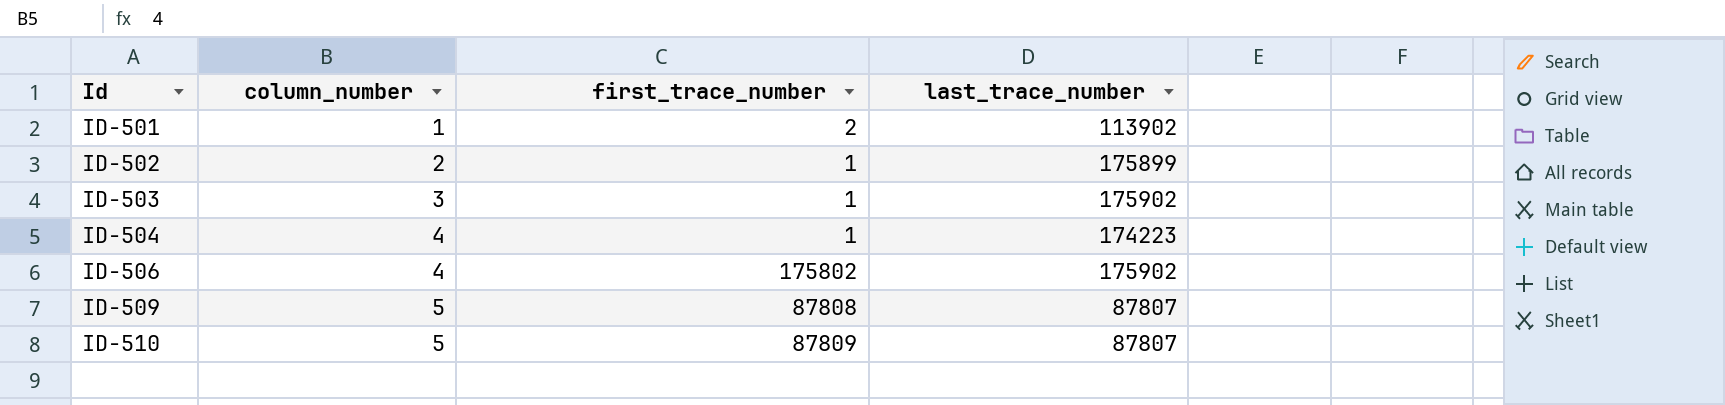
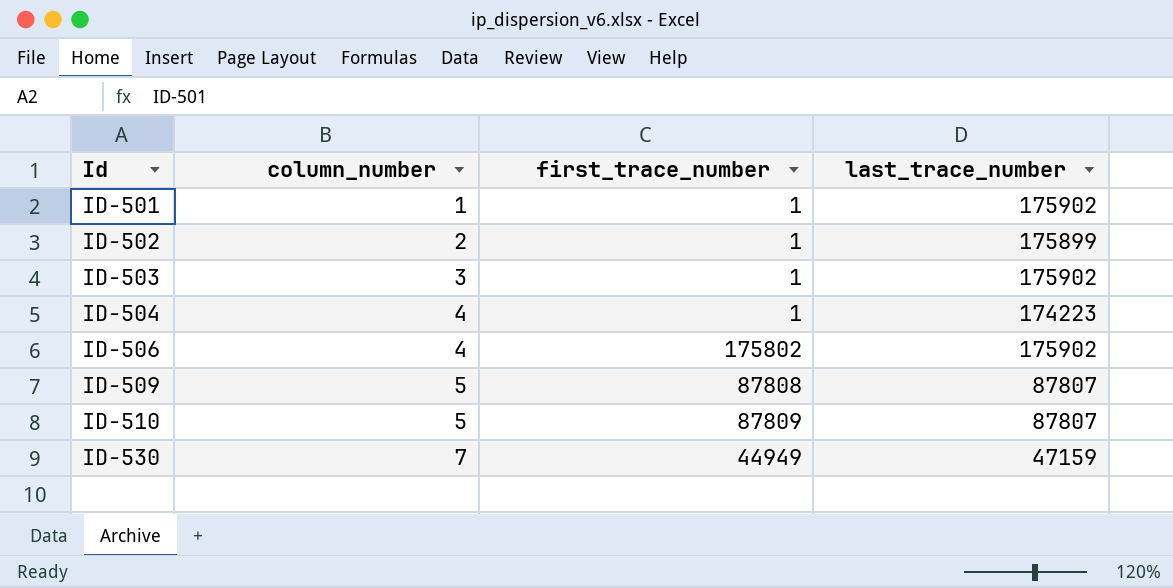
ID-501 | first_trace_number: 2 -> 1
ID-501 | last_trace_number: 113902 -> 175902
row ID-530: none -> 7 | 44949 | 47159

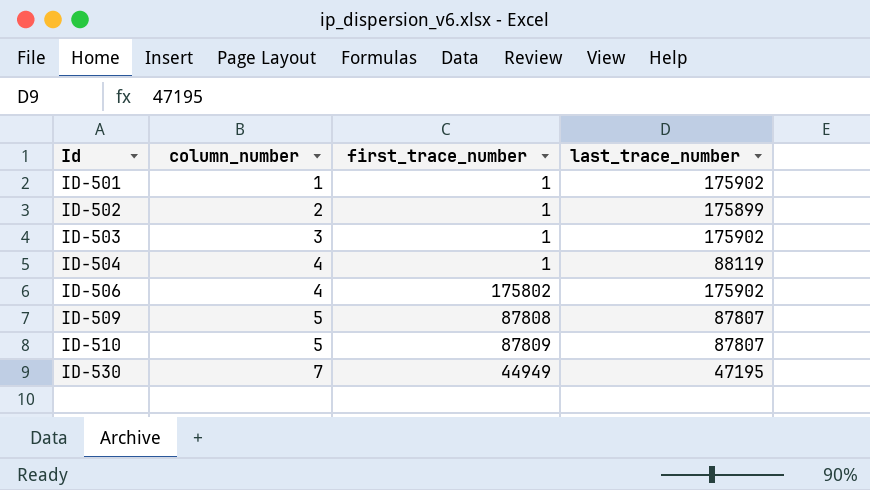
ID-504 | last_trace_number: 174223 -> 88119
ID-530 | last_trace_number: 47159 -> 47195

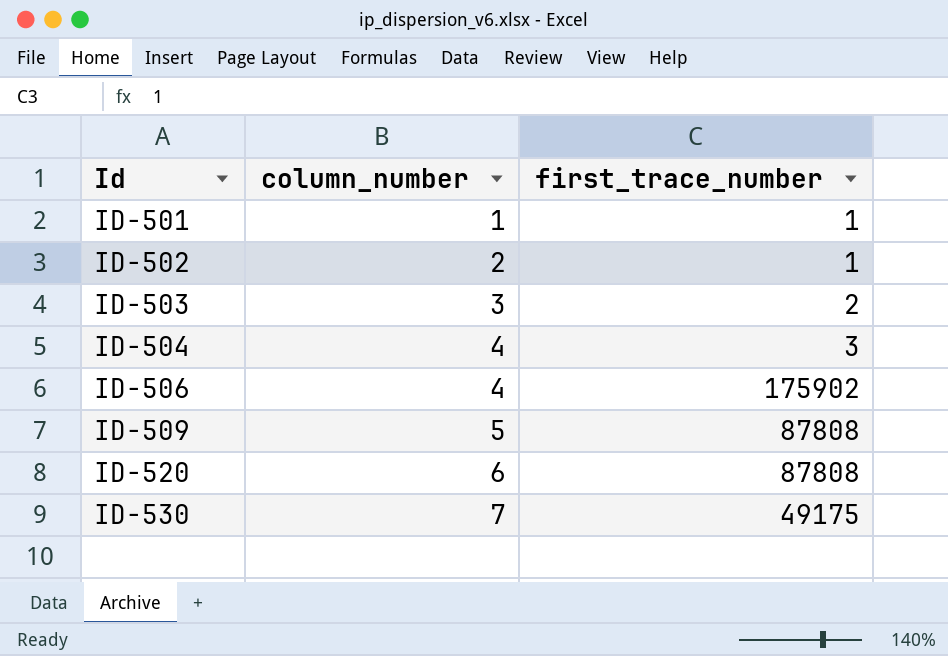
column last_trace_number | position: 4 -> none
row ID-510: 5 | 87809 | 87807 -> none
ID-503 | first_trace_number: 1 -> 2
ID-504 | first_trace_number: 1 -> 3
ID-506 | first_trace_number: 175802 -> 175902
row ID-520: none -> 6 | 87808
ID-530 | first_trace_number: 44949 -> 49175

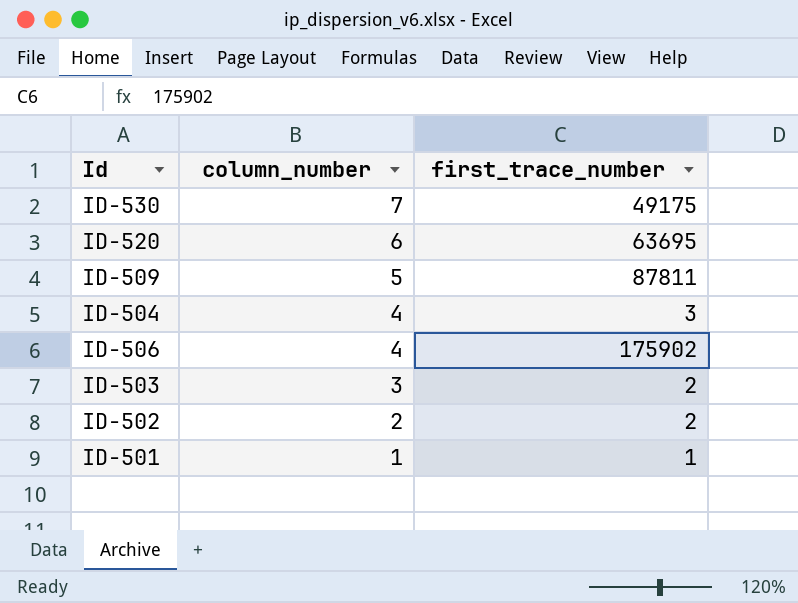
row order: Id ascending -> column_number descending
ID-520 | first_trace_number: 87808 -> 63695
ID-509 | first_trace_number: 87808 -> 87811
ID-502 | first_trace_number: 1 -> 2

